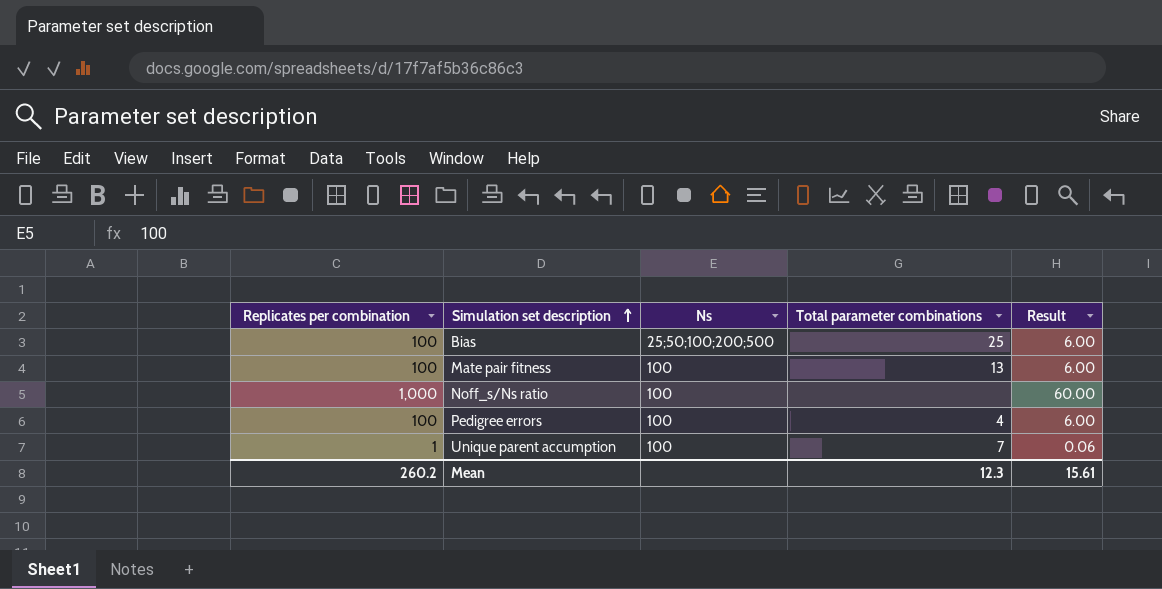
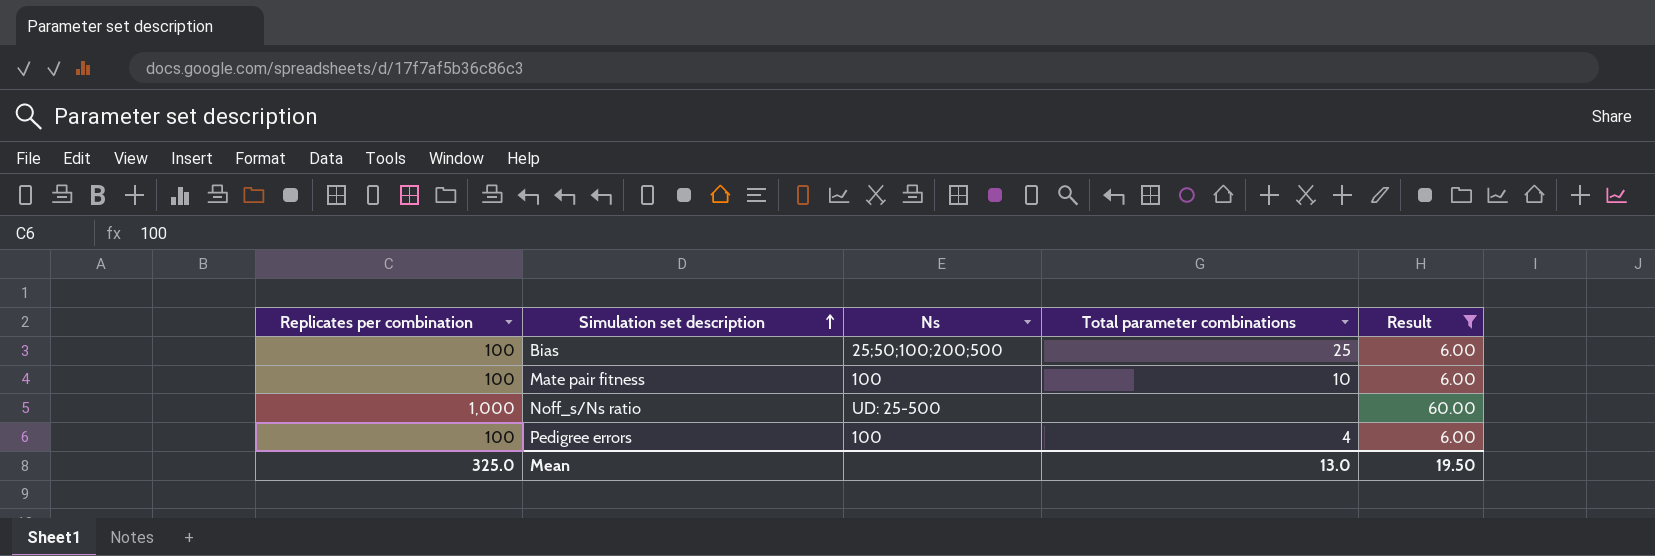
filter: none -> Result != 0.06
Mate pair fitness | Total parameter combinations: 13 -> 10
Noff_s/Ns ratio | Ns: 100 -> UD: 25-500
Mean | Replicates per combination: 260.2 -> 325.0
Mean | Total parameter combinations: 12.3 -> 13.0
Mean | Result: 15.61 -> 19.50

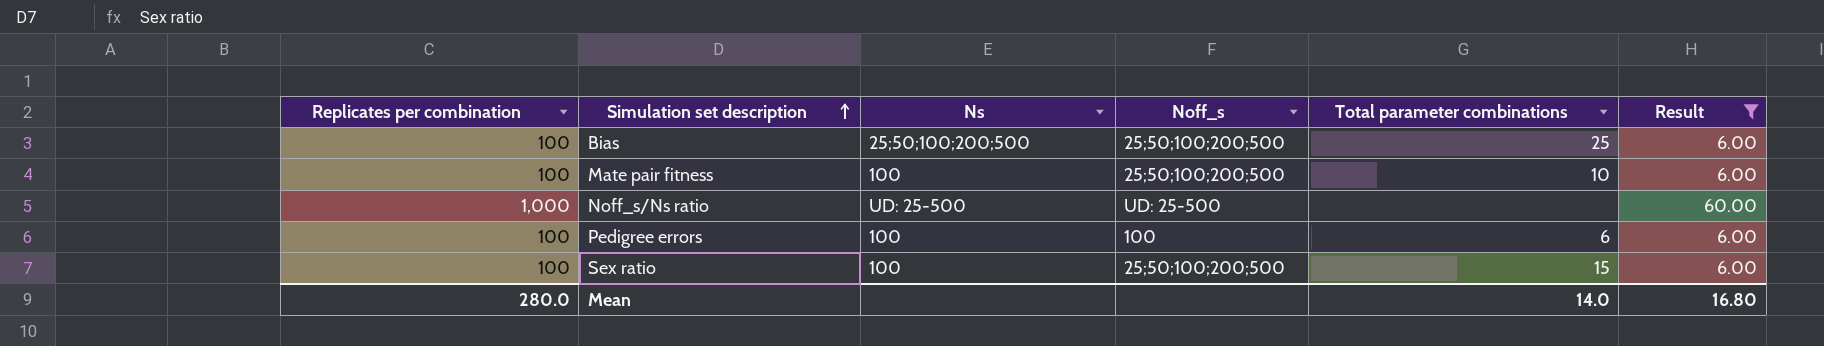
column Noff_s | position: none -> 4
Pedigree errors | Total parameter combinations: 4 -> 6
row Sex ratio: none -> 100 | 100 | 25;50;100;200;500 | 15 | 6.00
Mean | Replicates per combination: 325.0 -> 280.0
Mean | Total parameter combinations: 13.0 -> 14.0
Mean | Result: 19.50 -> 16.80

